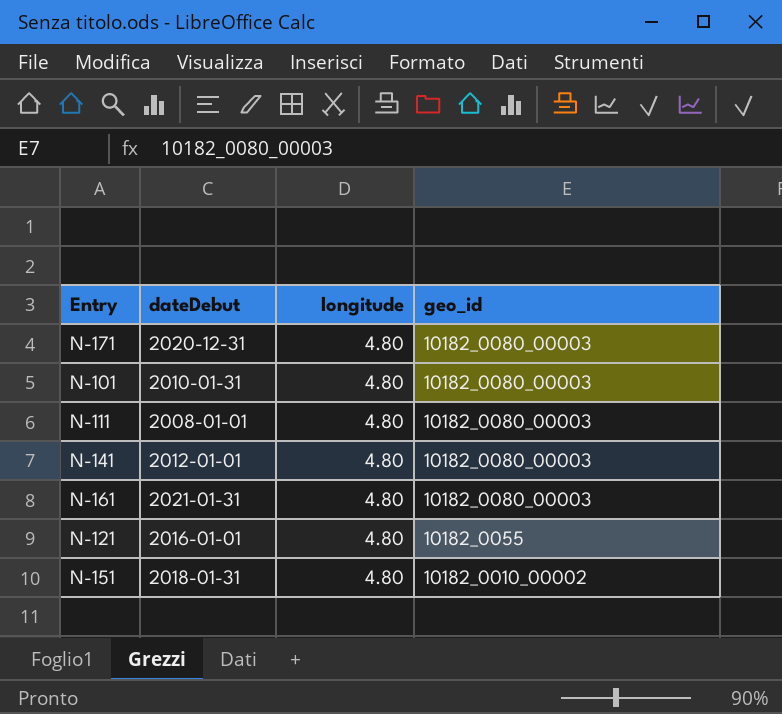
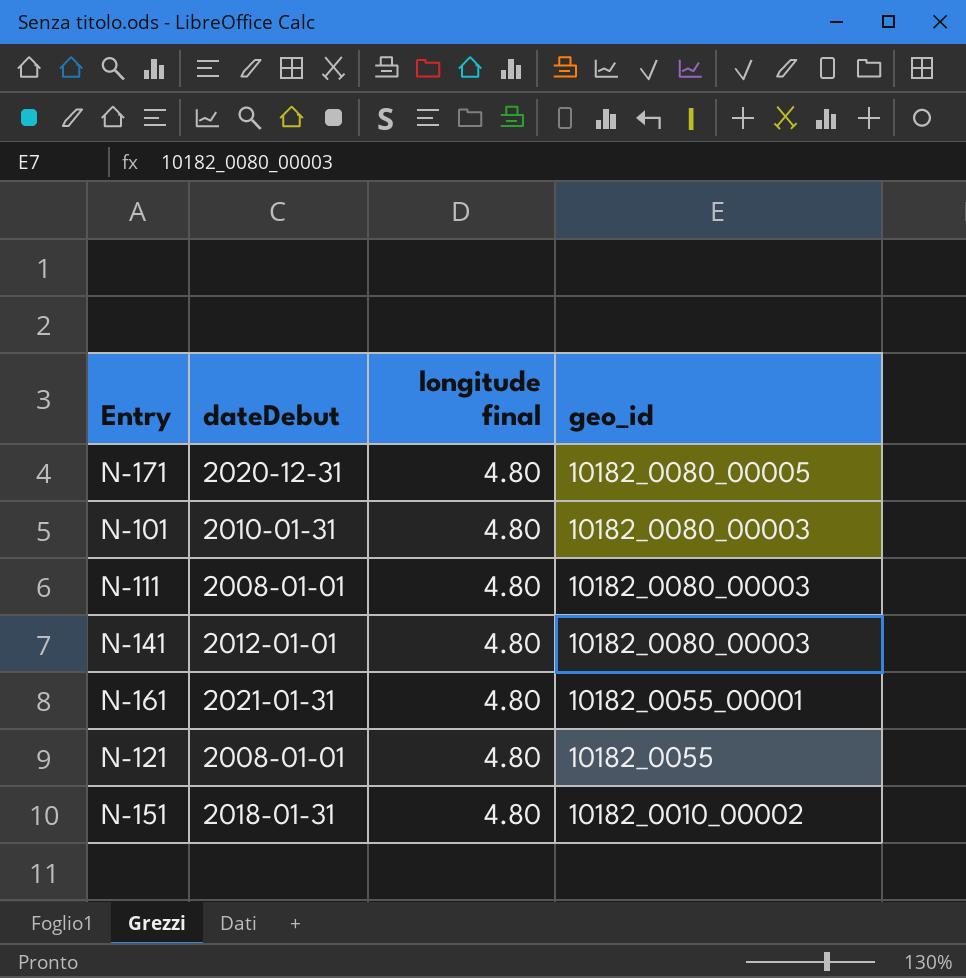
column name: longitude -> longitude final
N-171 | geo_id: 10182_0080_00003 -> 10182_0080_00005
N-161 | geo_id: 10182_0080_00003 -> 10182_0055_00001
N-121 | dateDebut: 2016-01-01 -> 2008-01-01

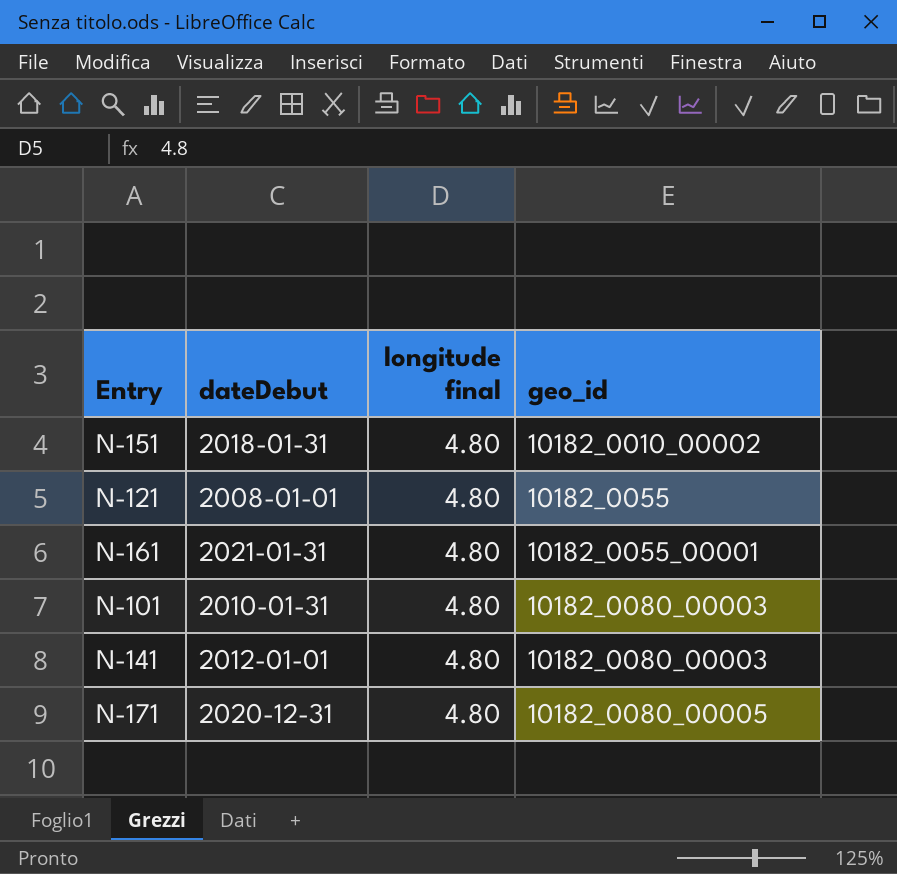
row order: geo_id descending -> geo_id ascending
row N-111: 2008-01-01 | 4.80 | 10182_0080_00003 -> none

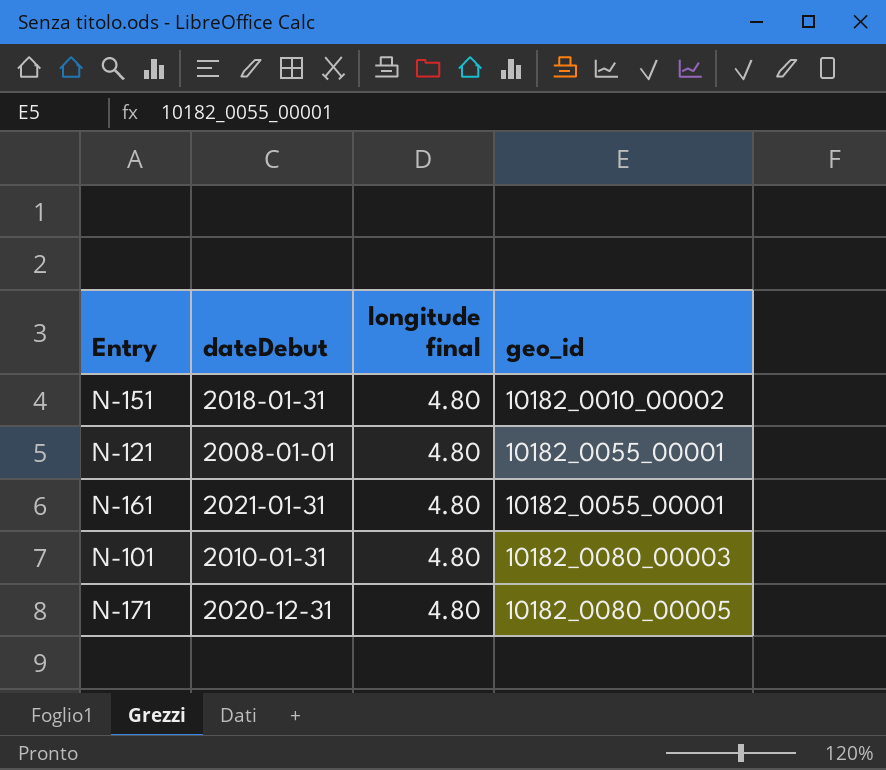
row N-141: 2012-01-01 | 4.80 | 10182_0080_00003 -> none
N-121 | geo_id: 10182_0055 -> 10182_0055_00001

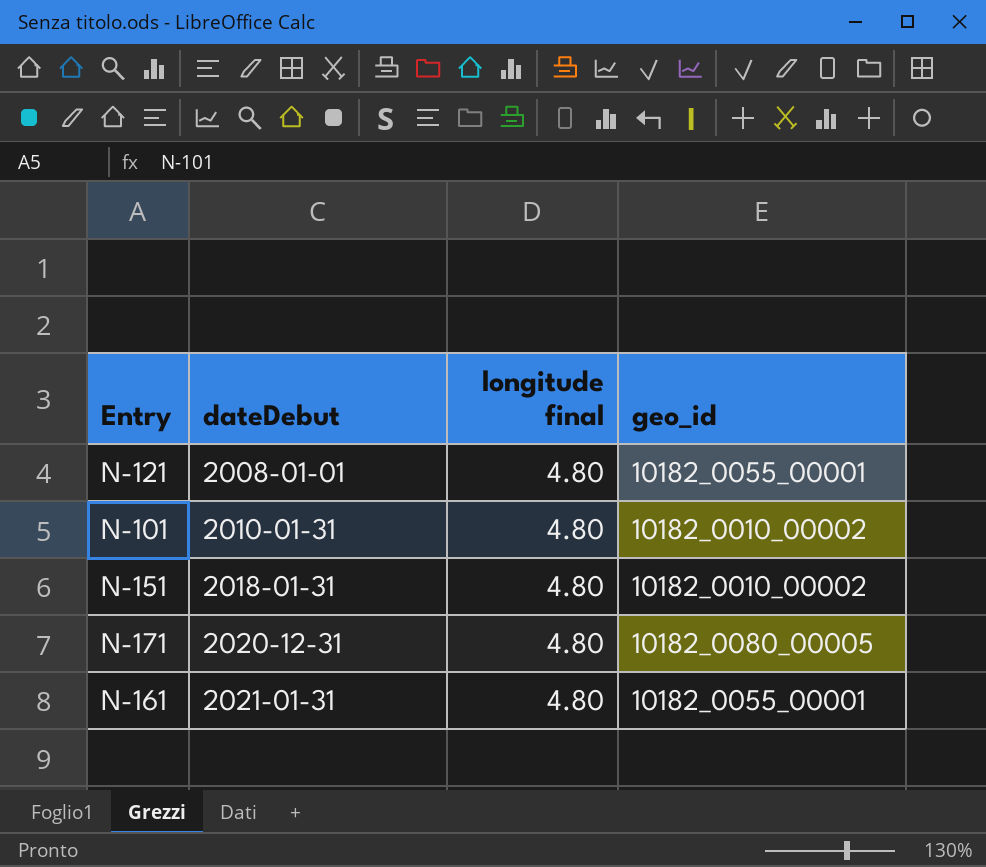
row order: geo_id ascending -> dateDebut ascending
N-101 | geo_id: 10182_0080_00003 -> 10182_0010_00002

